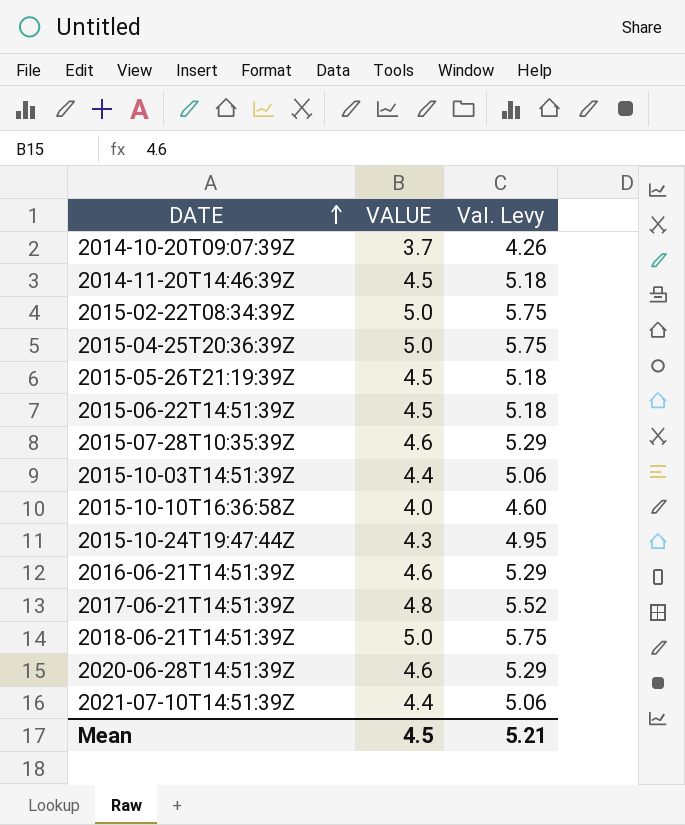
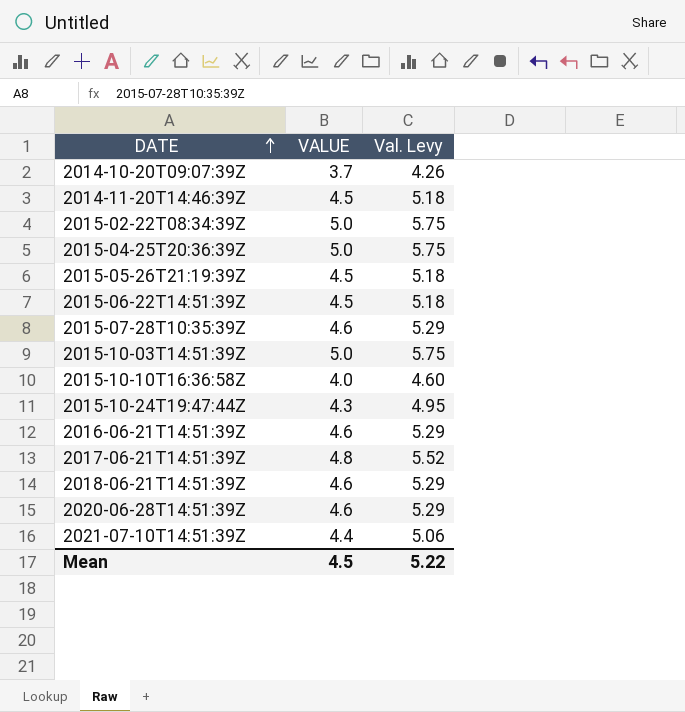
2015-10-03T14:51:39Z | VALUE: 4.4 -> 5.0
2015-10-03T14:51:39Z | Val. Levy: 5.06 -> 5.75
2018-06-21T14:51:39Z | VALUE: 5.0 -> 4.6
2018-06-21T14:51:39Z | Val. Levy: 5.75 -> 5.29
Mean | Val. Levy: 5.21 -> 5.22

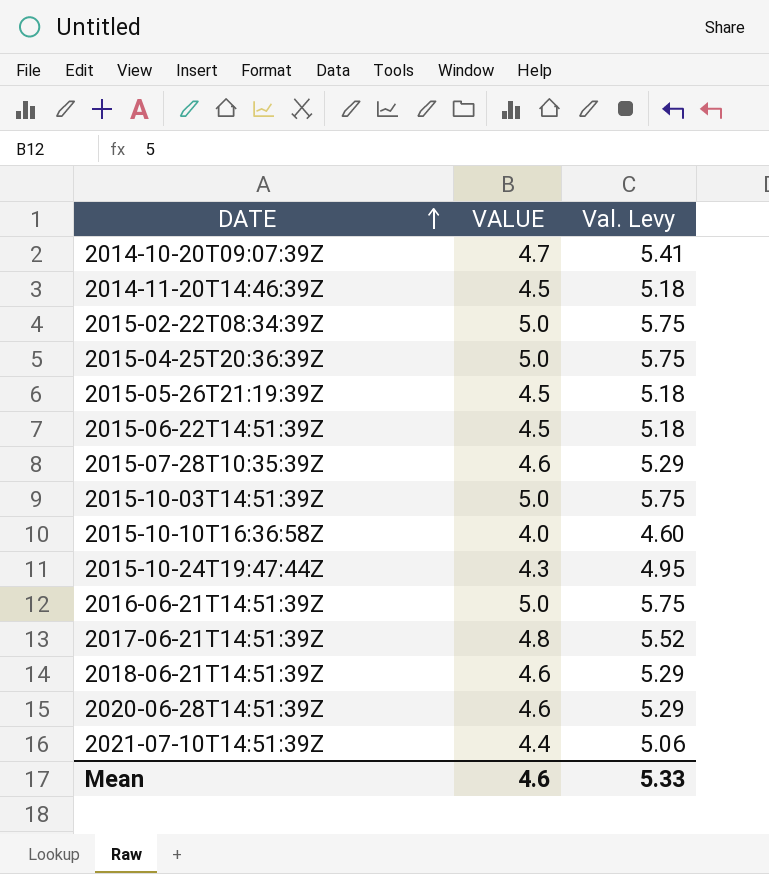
2014-10-20T09:07:39Z | VALUE: 3.7 -> 4.7
2014-10-20T09:07:39Z | Val. Levy: 4.26 -> 5.41
2016-06-21T14:51:39Z | VALUE: 4.6 -> 5.0
2016-06-21T14:51:39Z | Val. Levy: 5.29 -> 5.75
Mean | VALUE: 4.5 -> 4.6
Mean | Val. Levy: 5.22 -> 5.33

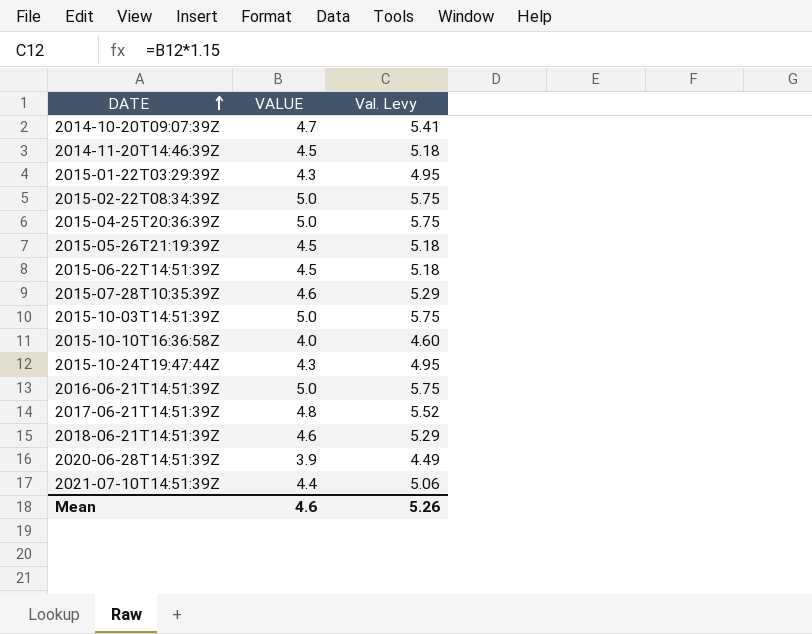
row 2015-01-22T03:29:39Z: none -> 4.3 | 4.95
2020-06-28T14:51:39Z | VALUE: 4.6 -> 3.9
2020-06-28T14:51:39Z | Val. Levy: 5.29 -> 4.49
Mean | Val. Levy: 5.33 -> 5.26

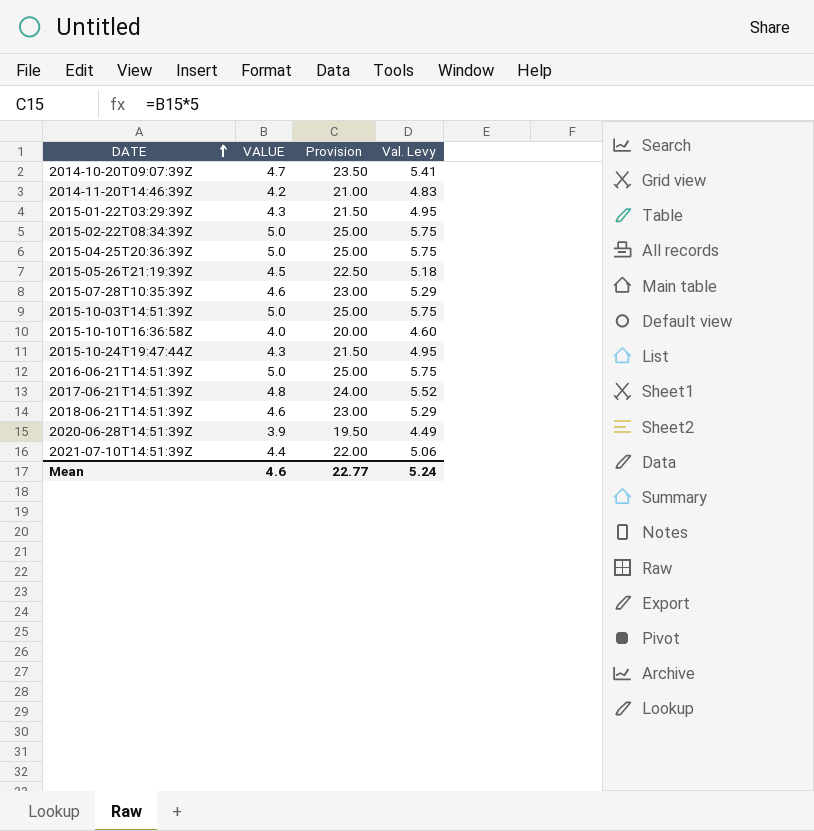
column Provision | formula: none -> [VALUE] * 5
row 2015-06-22T14:51:39Z: 4.5 | 5.18 -> none
2014-11-20T14:46:39Z | VALUE: 4.5 -> 4.2
2014-11-20T14:46:39Z | Val. Levy: 5.18 -> 4.83
Mean | Val. Levy: 5.26 -> 5.24

